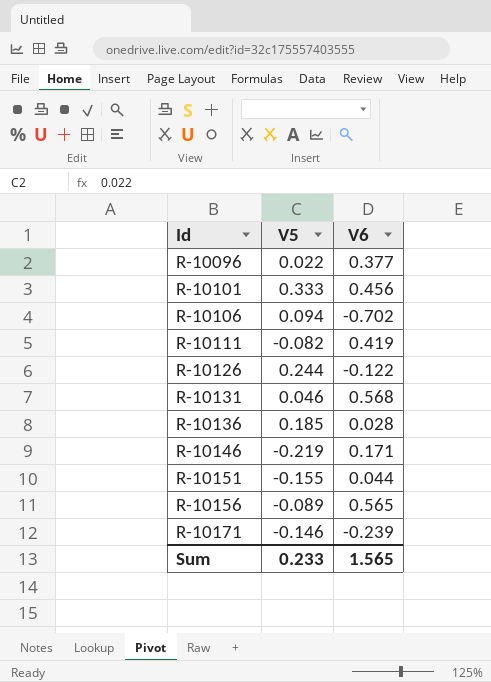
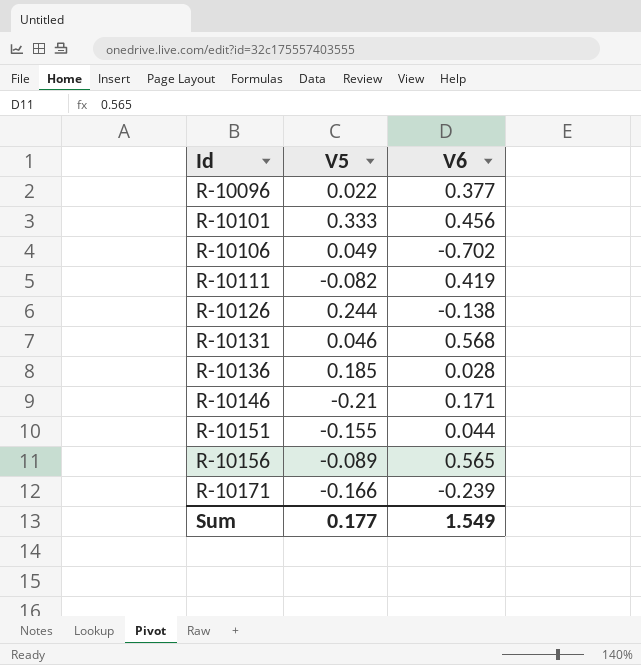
R-10106 | V5: 0.094 -> 0.049
R-10126 | V6: -0.122 -> -0.138
R-10146 | V5: -0.219 -> -0.21
R-10171 | V5: -0.146 -> -0.166
Sum | V5: 0.233 -> 0.177
Sum | V6: 1.565 -> 1.549

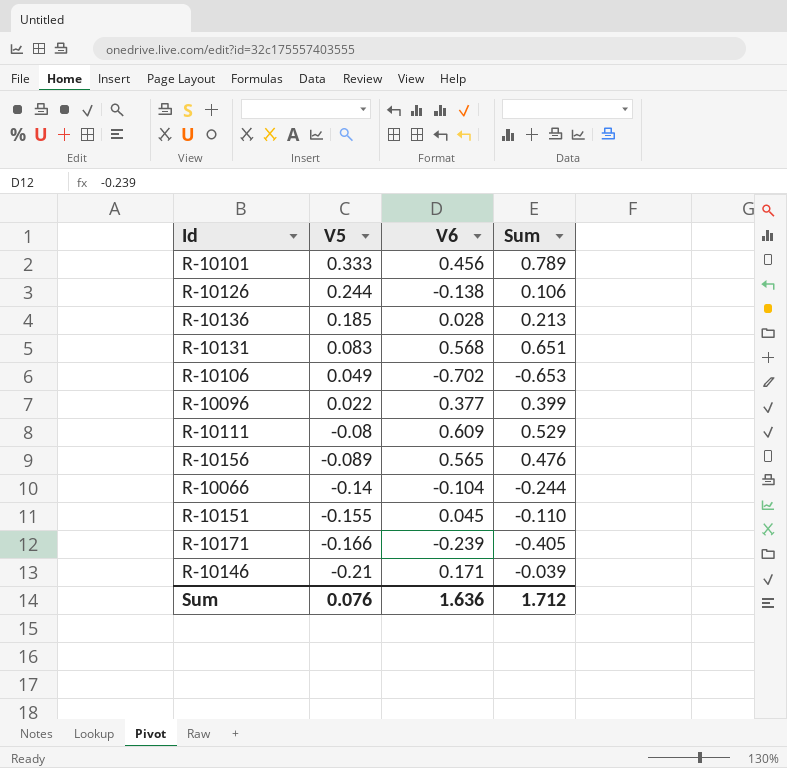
row order: Id ascending -> V5 descending
column Sum | formula: none -> [V5] + [V6]
R-10131 | V5: 0.046 -> 0.083
R-10111 | V5: -0.082 -> -0.08
R-10111 | V6: 0.419 -> 0.609
row R-10066: none -> -0.14 | -0.104 | -0.244
R-10151 | V6: 0.044 -> 0.045
Sum | V5: 0.177 -> 0.076
Sum | V6: 1.549 -> 1.636

